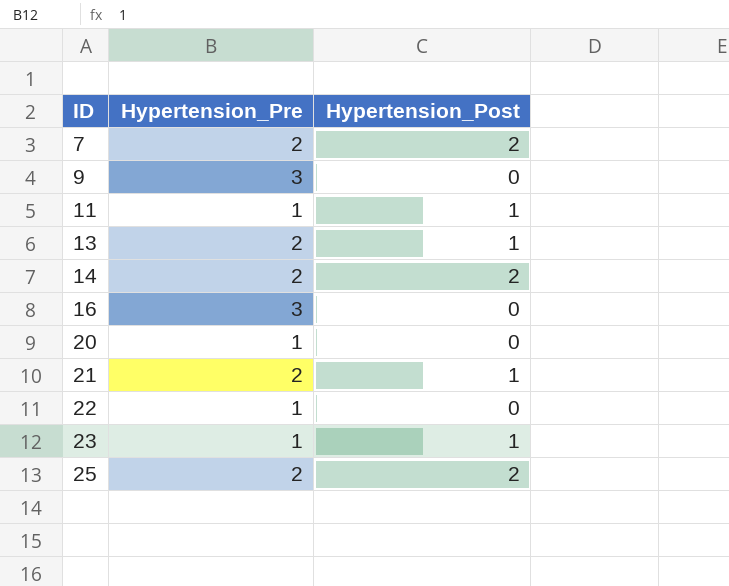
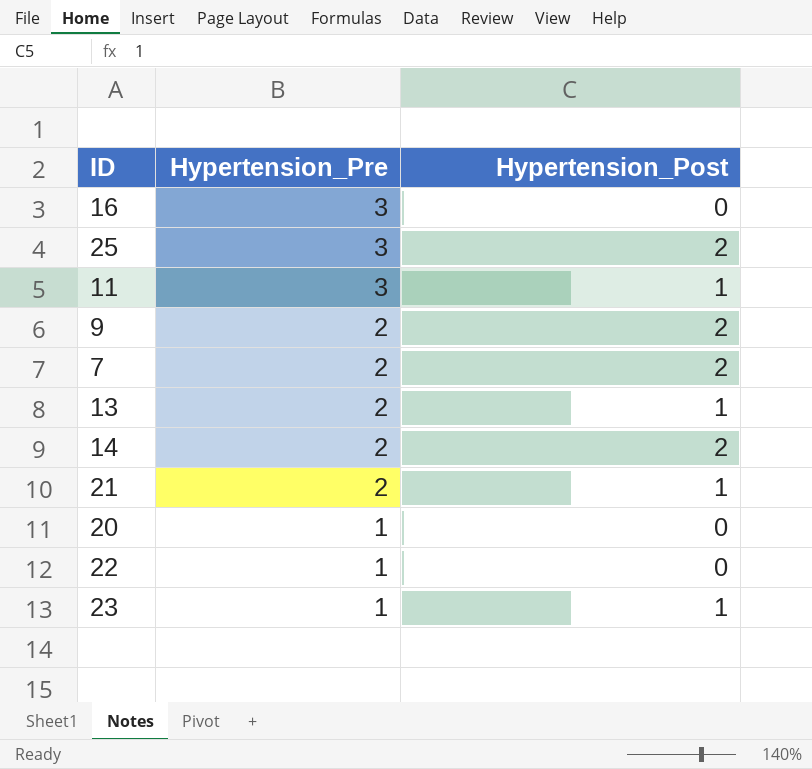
row order: ID ascending -> Hypertension_Pre descending
25 | Hypertension_Pre: 2 -> 3
11 | Hypertension_Pre: 1 -> 3
9 | Hypertension_Pre: 3 -> 2
9 | Hypertension_Post: 0 -> 2

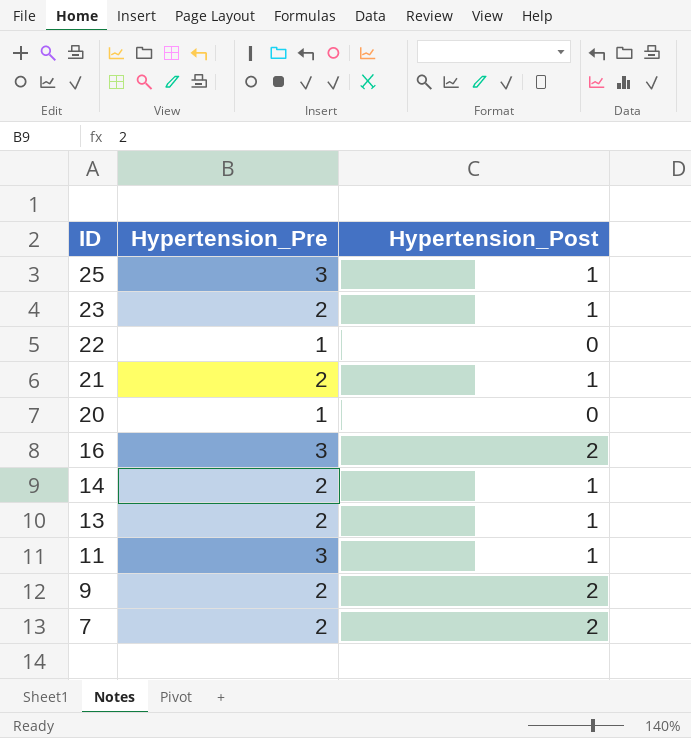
row order: Hypertension_Pre descending -> ID descending
25 | Hypertension_Post: 2 -> 1
23 | Hypertension_Pre: 1 -> 2
16 | Hypertension_Post: 0 -> 2
14 | Hypertension_Post: 2 -> 1

